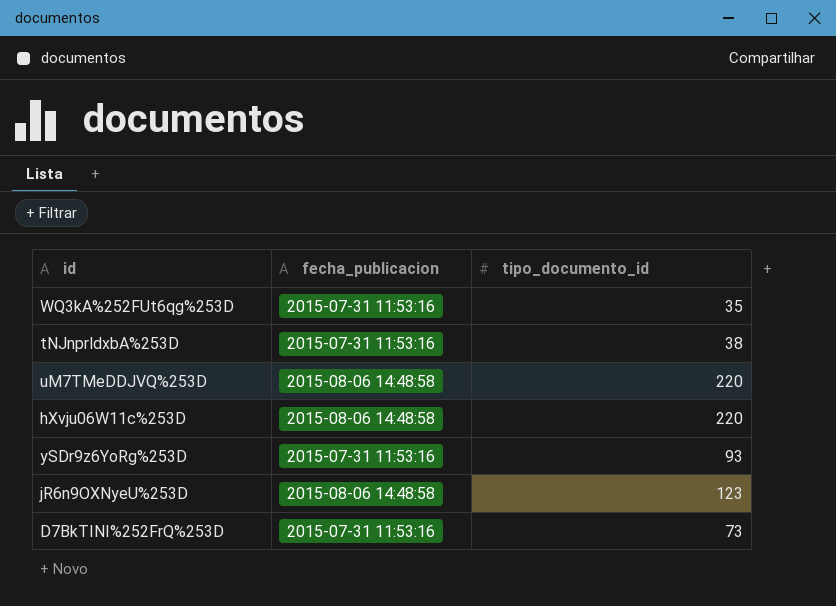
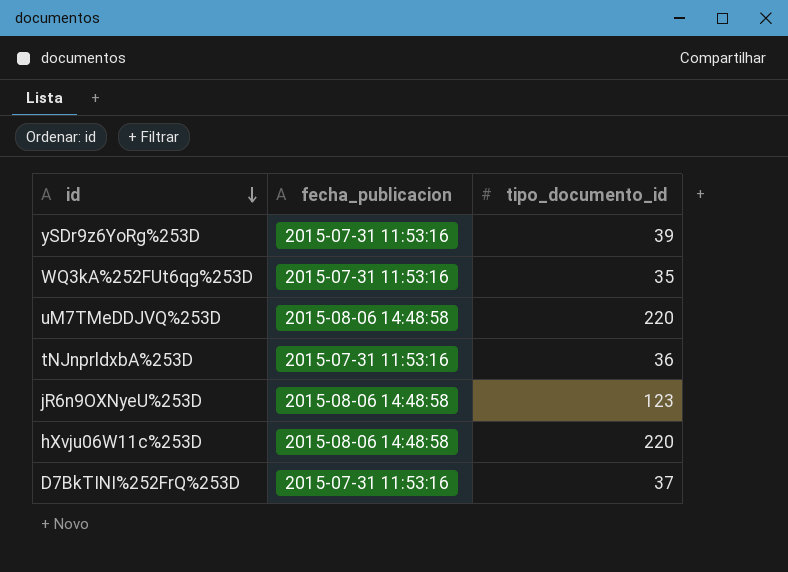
row order: none -> id descending
ySDr9z6YoRg%253D | tipo_documento_id: 93 -> 39
tNJnprldxbA%253D | tipo_documento_id: 38 -> 36
D7BkTINI%252FrQ%253D | tipo_documento_id: 73 -> 37

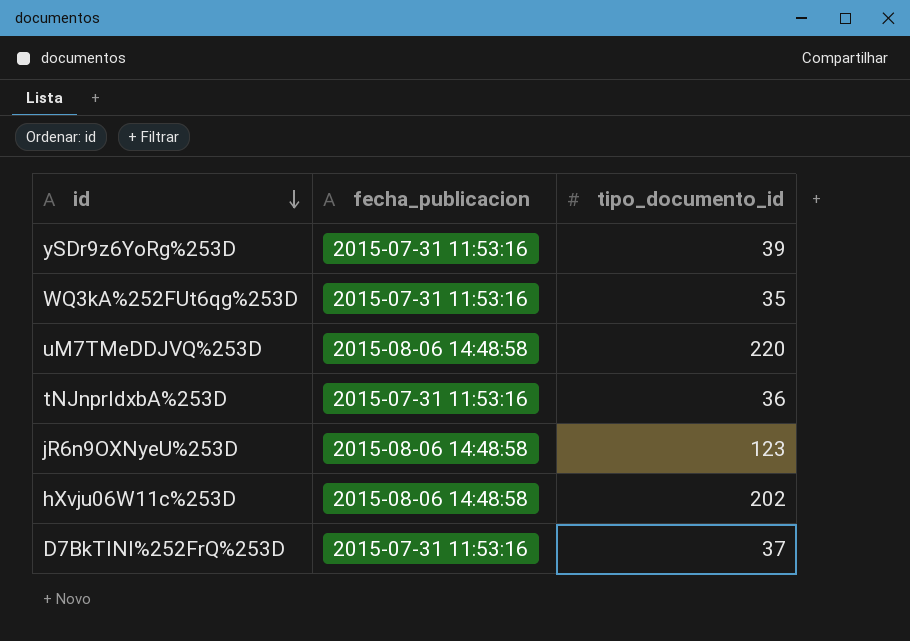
hXvju06W11c%253D | tipo_documento_id: 220 -> 202

